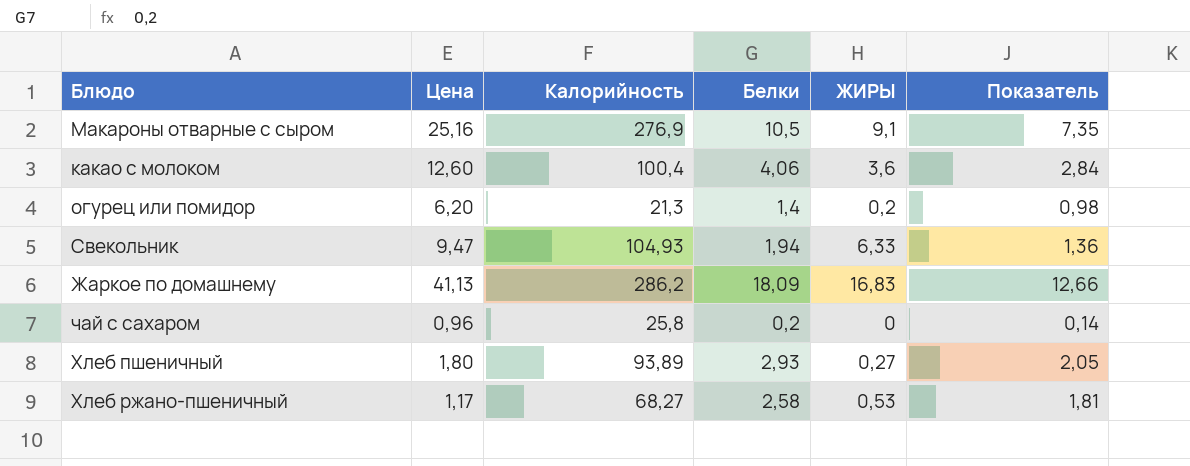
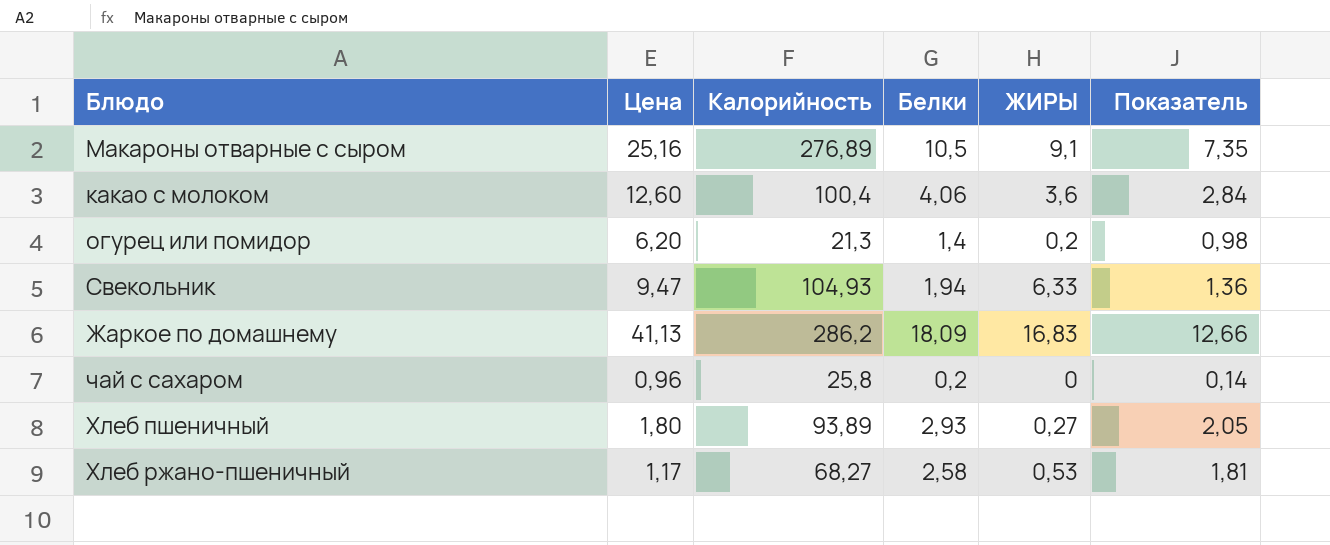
Макароны отварные с сыром | Калорийность: 276,9 -> 276,89

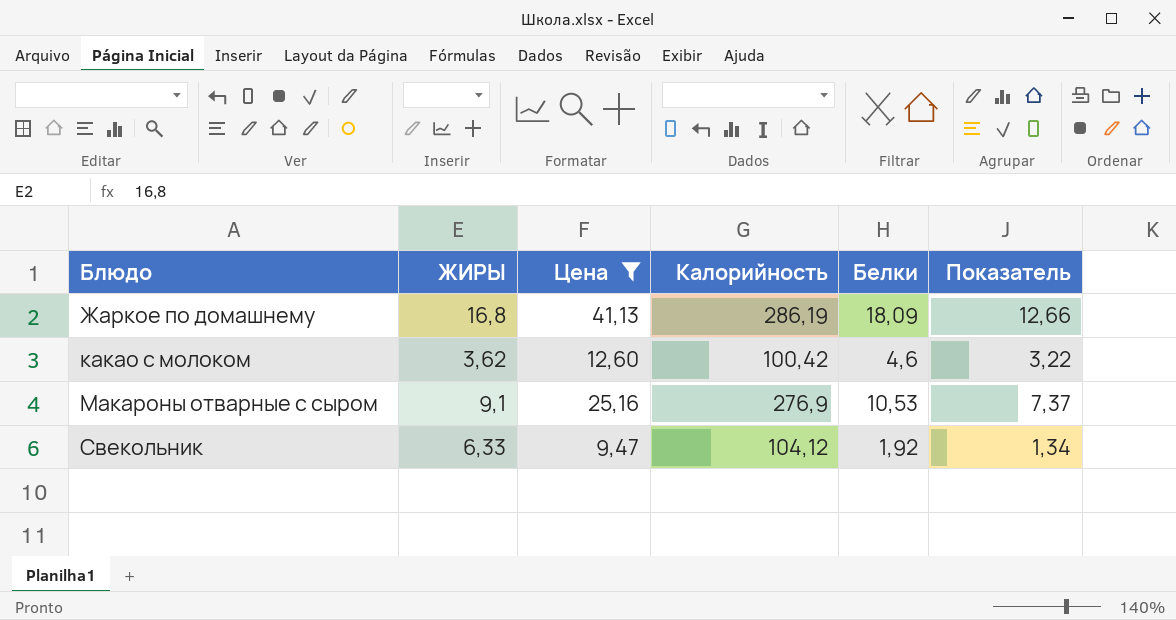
filter: none -> Цена >= 9,47
row order: none -> Блюдо ascending
column ЖИРЫ | position: 5 -> 2
Жаркое по домашнему | ЖИРЫ: 16,83 -> 16,8
Жаркое по домашнему | Калорийность: 286,2 -> 286,19
какао с молоком | ЖИРЫ: 3,6 -> 3,62
какао с молоком | Калорийность: 100,4 -> 100,42
какао с молоком | Белки: 4,06 -> 4,6
какао с молоком | Показатель: 2,84 -> 3,22
Макароны отварные с сыром | Калорийность: 276,89 -> 276,9
Макароны отварные с сыром | Белки: 10,5 -> 10,53
Макароны отварные с сыром | Показатель: 7,35 -> 7,37
Свекольник | Калорийность: 104,93 -> 104,12
Свекольник | Белки: 1,94 -> 1,92
Свекольник | Показатель: 1,36 -> 1,34

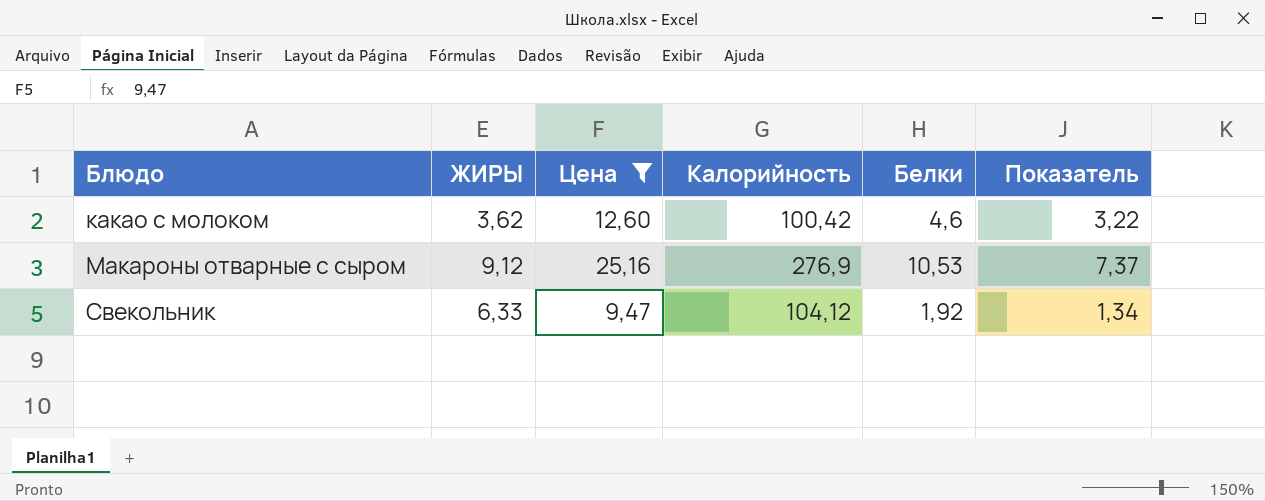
row Жаркое по домашнему: 16,8 | 41,13 | 286,19 | 18,09 | 12,66 -> none
Макароны отварные с сыром | ЖИРЫ: 9,1 -> 9,12

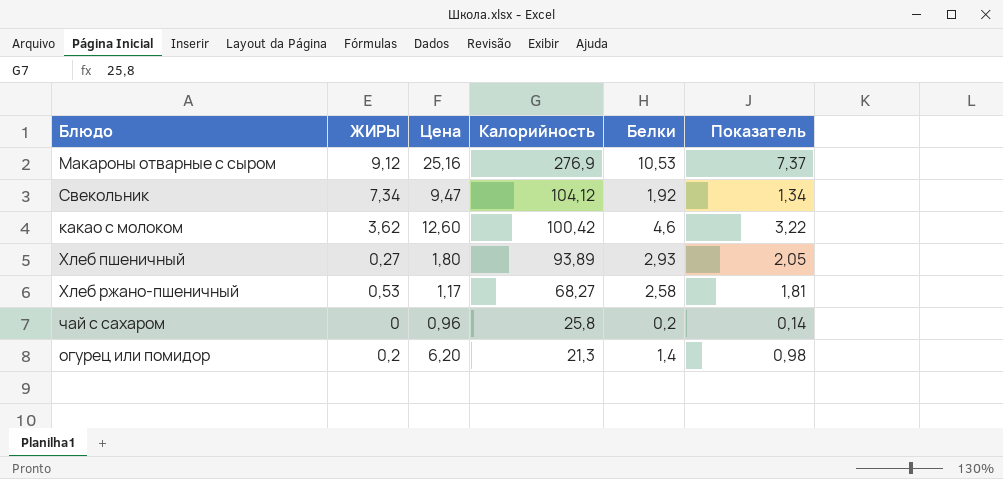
filter: Цена >= 9,47 -> none
row order: Блюдо ascending -> Калорийность descending
Свекольник | ЖИРЫ: 6,33 -> 7,34

